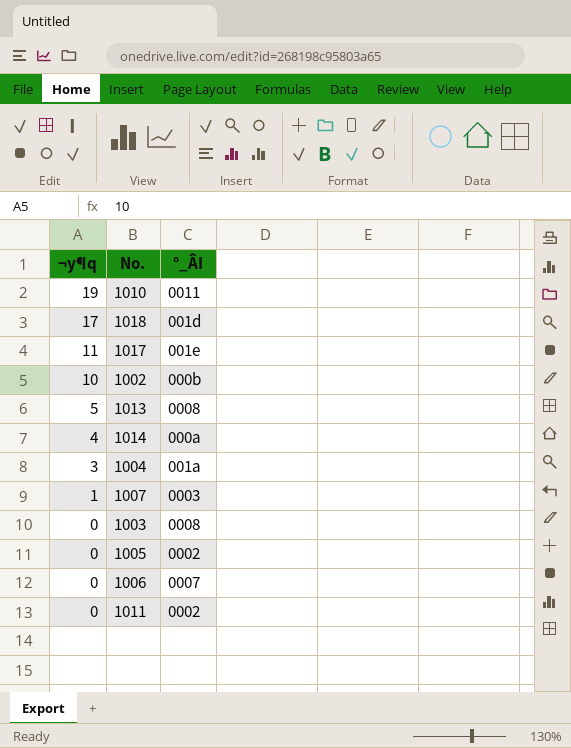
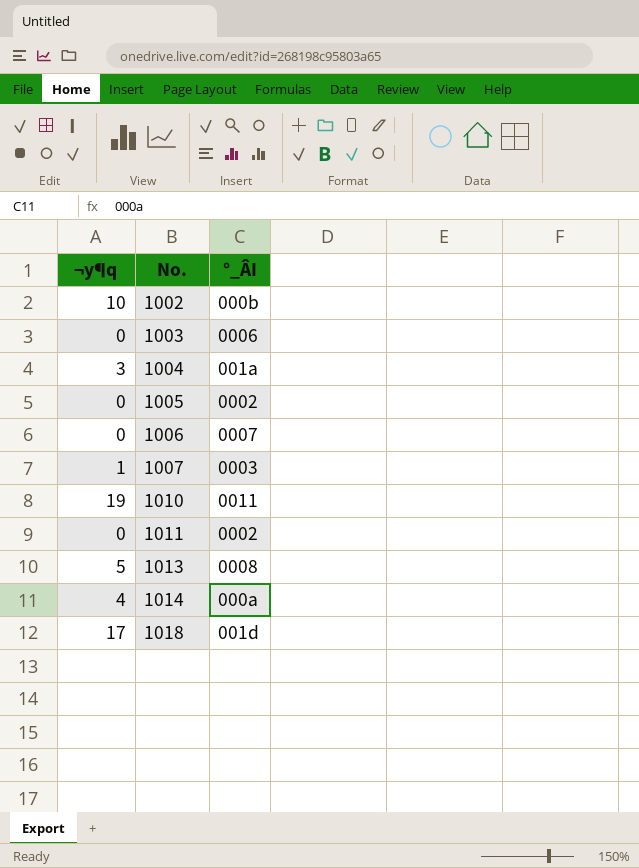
row order: ¬y¶q descending -> No. ascending
row 1017: 11 | 001e -> none
1003 | °_ÂI: 0008 -> 0006

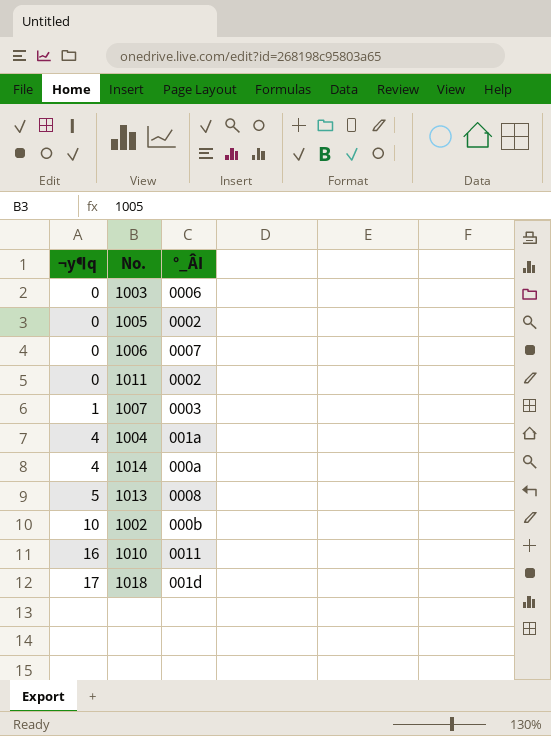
row order: No. ascending -> ¬y¶q ascending
1004 | ¬y¶q: 3 -> 4
1010 | ¬y¶q: 19 -> 16

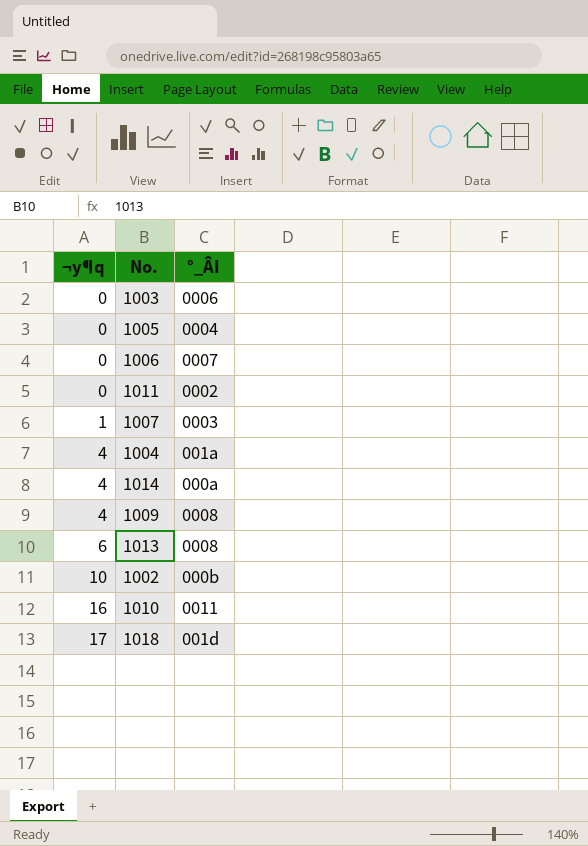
1005 | °_ÂI: 0002 -> 0004
row 1009: none -> 4 | 0008
1013 | ¬y¶q: 5 -> 6

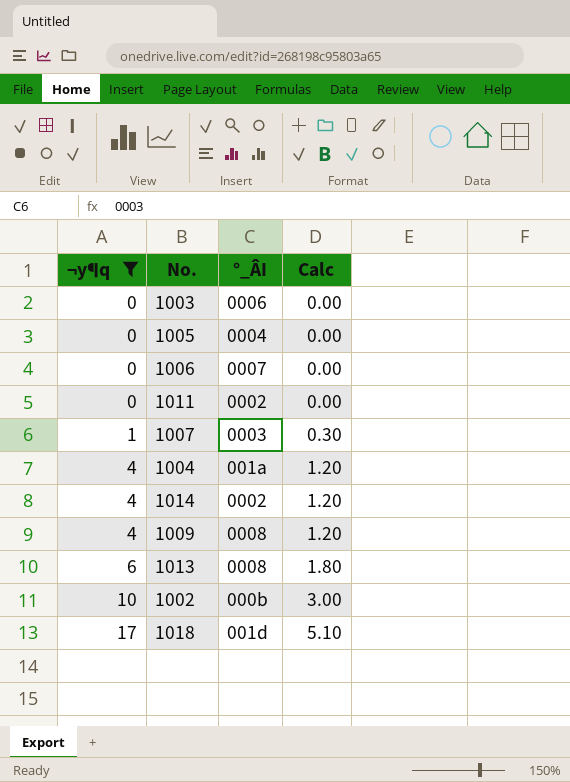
filter: none -> ¬y¶q != 16
column Calc | formula: none -> [¬y¶q] * 0.3
1014 | °_ÂI: 000a -> 0002

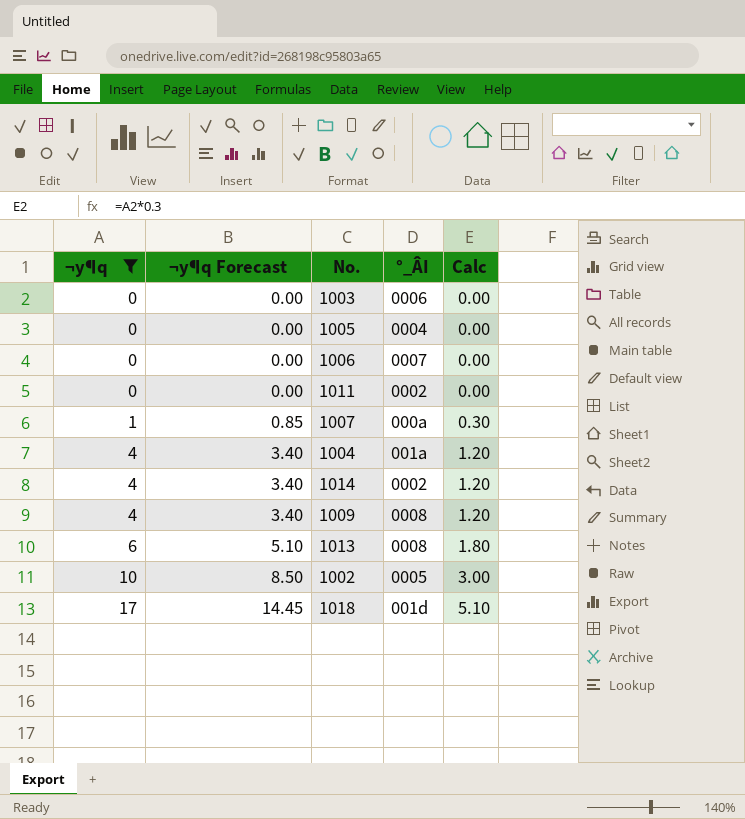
column ¬y¶q Forecast | formula: none -> [¬y¶q] * 0.85
1007 | °_ÂI: 0003 -> 000a
1002 | °_ÂI: 000b -> 0005

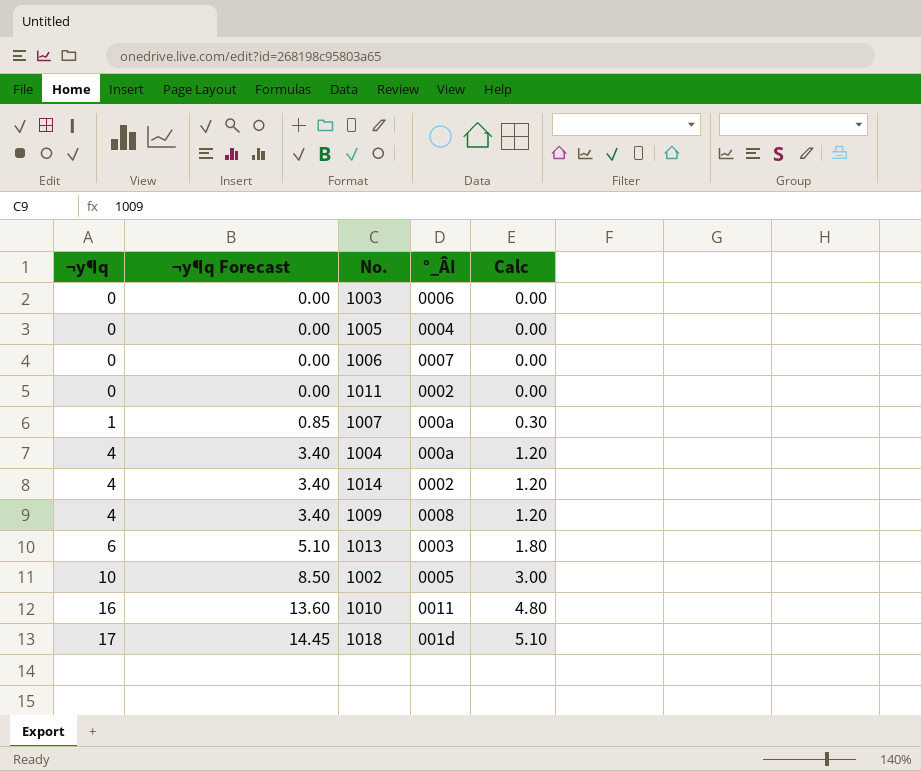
filter: ¬y¶q != 16 -> none
1004 | °_ÂI: 001a -> 000a
1013 | °_ÂI: 0008 -> 0003

